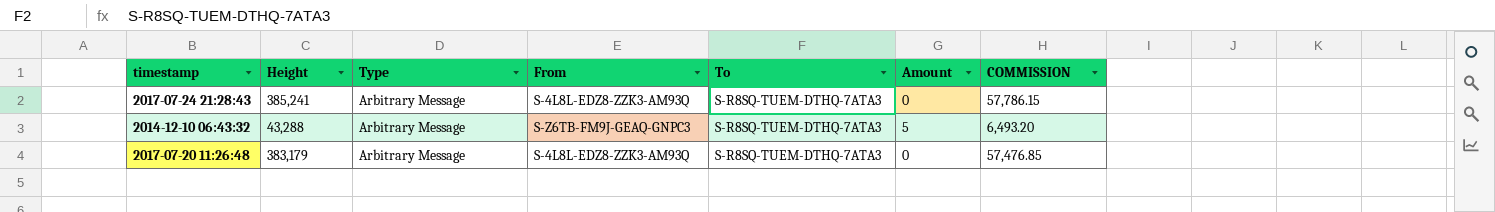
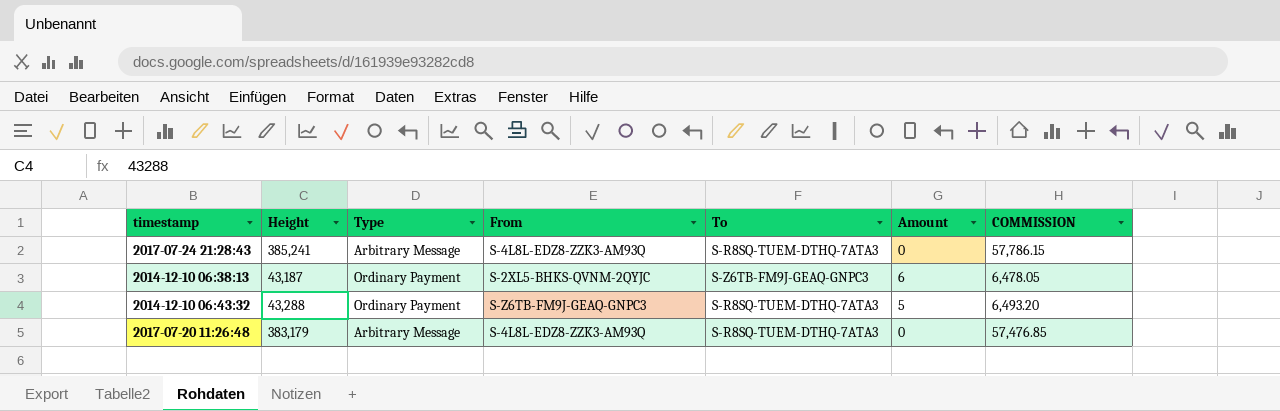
row 2014-12-10 06:38:13: none -> 43,187 | Ordinary Payment | S-2XL5-BHKS-QVNM-2QYJC | S-Z6TB-FM9J-GEAQ-GNPC3 | 6 | 6,478.05
2014-12-10 06:43:32 | Type: Arbitrary Message -> Ordinary Payment

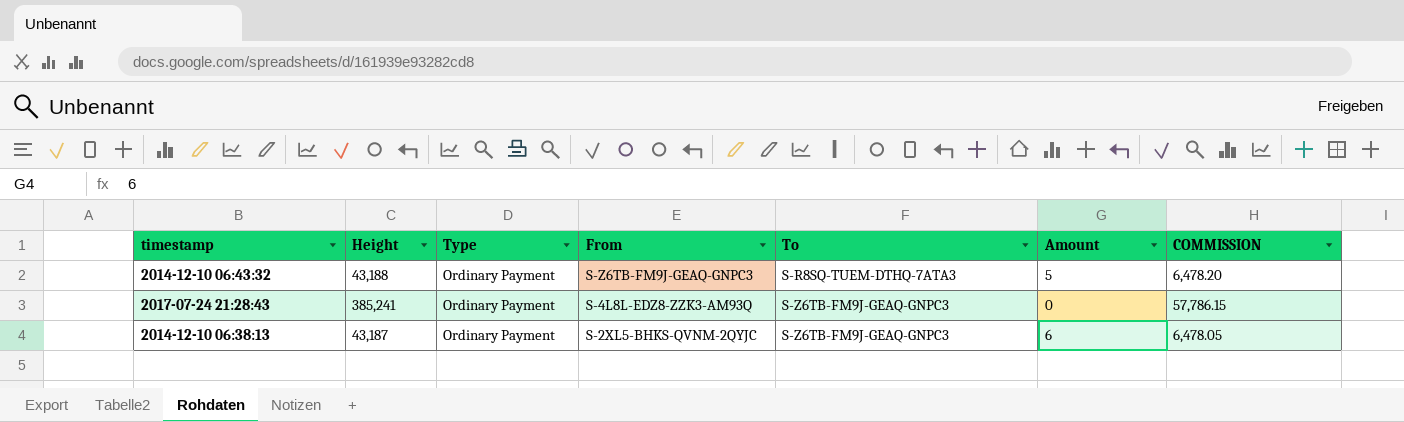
row order: none -> From descending
row 2017-07-20 11:26:48: 383,179 | Arbitrary Message | S-4L8L-EDZ8-ZZK3-AM93Q | S-R8SQ-TUEM-DTHQ-7ATA3 | 0 | 57,476.85 -> none
2014-12-10 06:43:32 | Height: 43,288 -> 43,188
2014-12-10 06:43:32 | COMMISSION: 6,493.20 -> 6,478.20
2017-07-24 21:28:43 | Type: Arbitrary Message -> Ordinary Payment
2017-07-24 21:28:43 | To: S-R8SQ-TUEM-DTHQ-7ATA3 -> S-Z6TB-FM9J-GEAQ-GNPC3

